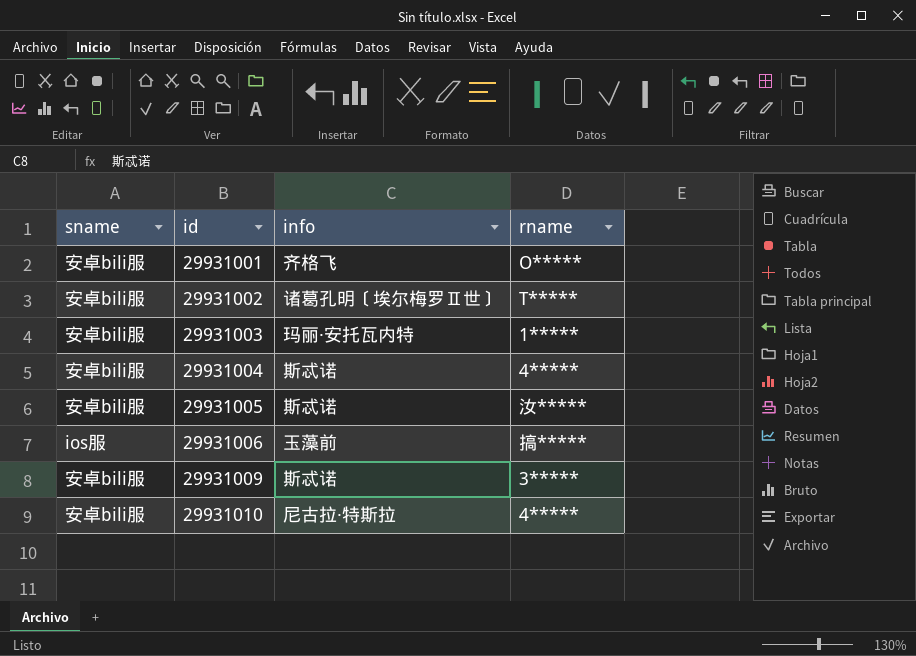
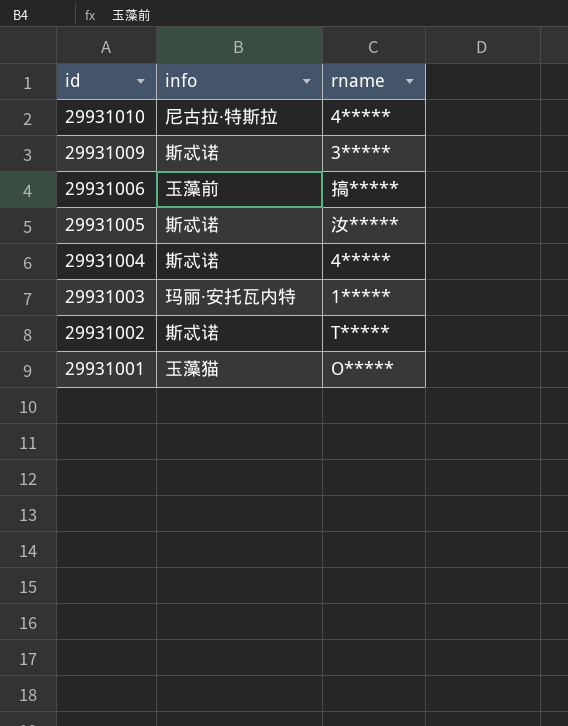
row order: id ascending -> id descending
column sname | position: 1 -> none
29931002 | info: 诸葛孔明〔埃尔梅罗Ⅱ世〕 -> 斯忒诺
29931001 | info: 齐格飞 -> 玉藻猫

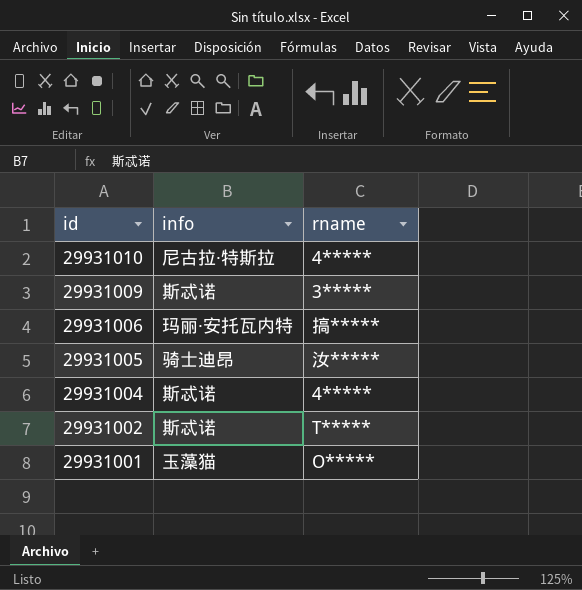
row 29931003: 玛丽·安托瓦内特 | 1***** -> none
29931006 | info: 玉藻前 -> 玛丽·安托瓦内特
29931005 | info: 斯忒诺 -> 骑士迪昂

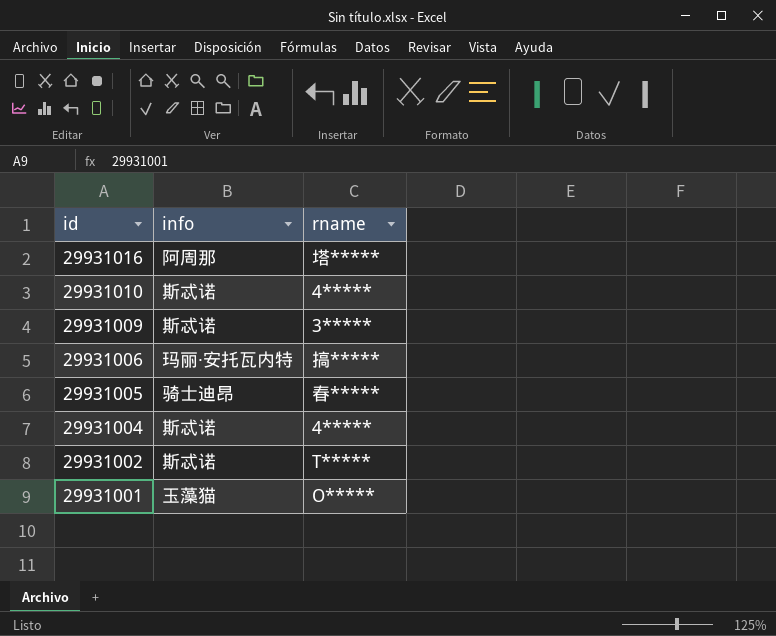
row 29931016: none -> 阿周那 | 塔*****
29931010 | info: 尼古拉·特斯拉 -> 斯忒诺
29931005 | rname: 汝***** -> 春*****

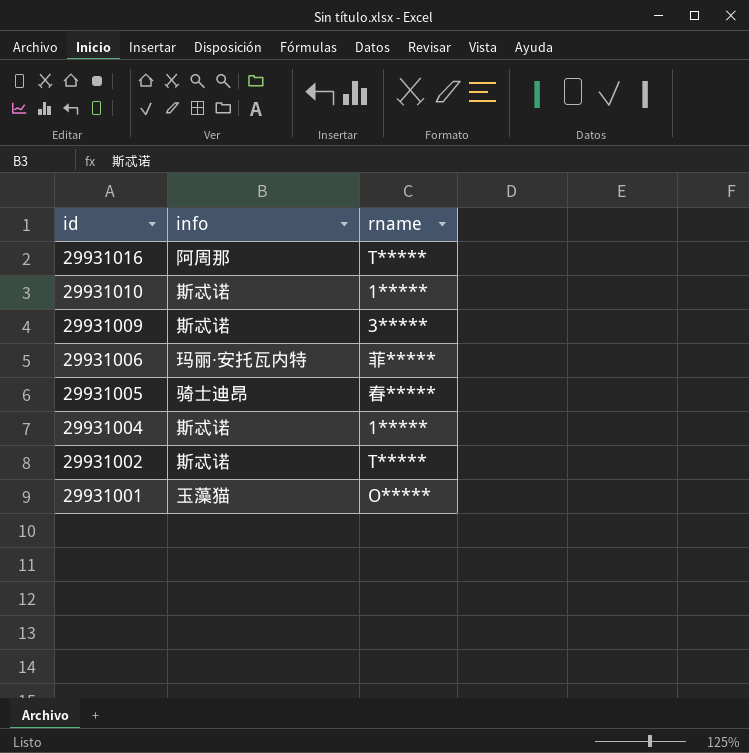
29931016 | rname: 塔***** -> T*****
29931010 | rname: 4***** -> 1*****
29931006 | rname: 搞***** -> 菲*****
29931004 | rname: 4***** -> 1*****

